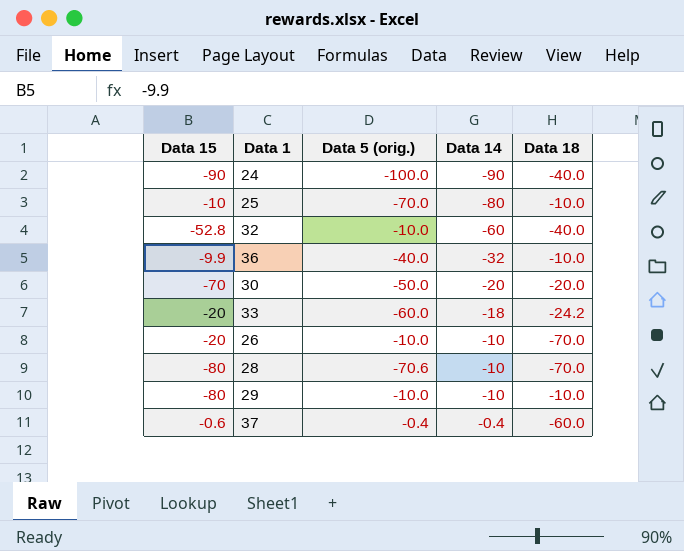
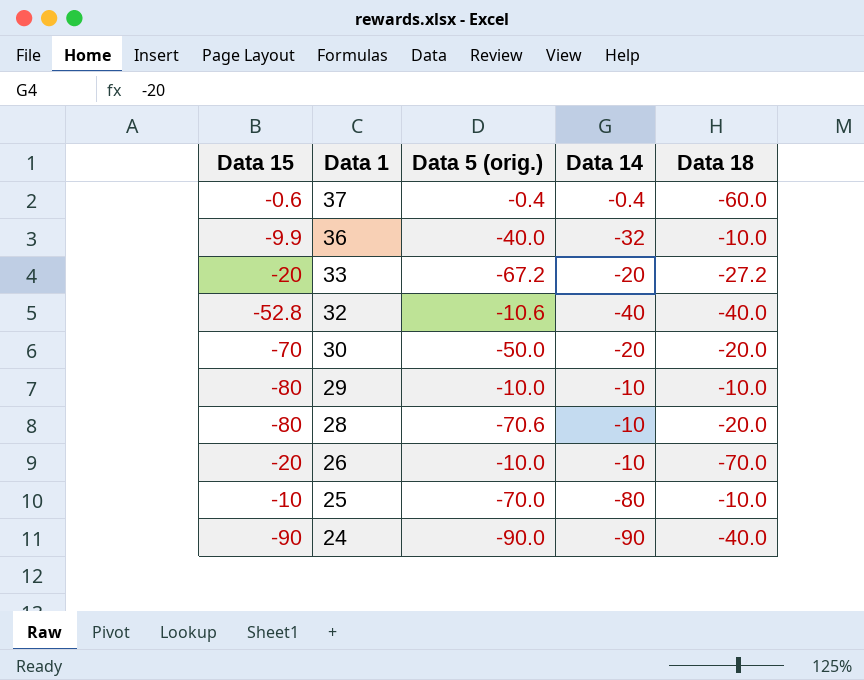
row order: Data 14 ascending -> Data 1 descending
33 | Data 5 (orig.): -60.0 -> -67.2
33 | Data 14: -18 -> -20
33 | Data 18: -24.2 -> -27.2
32 | Data 5 (orig.): -10.0 -> -10.6
32 | Data 14: -60 -> -40
28 | Data 18: -70.0 -> -20.0
24 | Data 5 (orig.): -100.0 -> -90.0

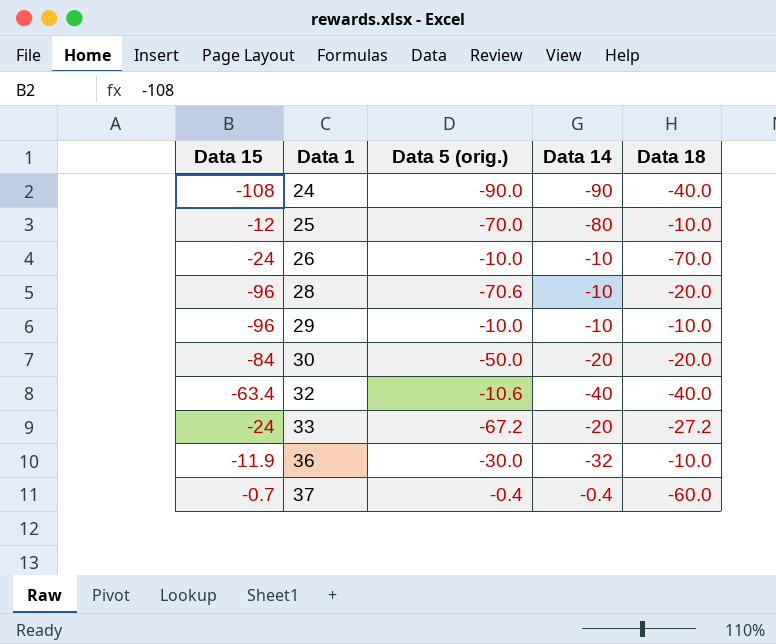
row order: Data 1 descending -> Data 1 ascending
24 | Data 15: -90 -> -108
25 | Data 15: -10 -> -12
26 | Data 15: -20 -> -24
28 | Data 15: -80 -> -96
29 | Data 15: -80 -> -96
30 | Data 15: -70 -> -84
32 | Data 15: -52.8 -> -63.4
33 | Data 15: -20 -> -24
36 | Data 15: -9.9 -> -11.9
36 | Data 5 (orig.): -40.0 -> -30.0
37 | Data 15: -0.6 -> -0.7

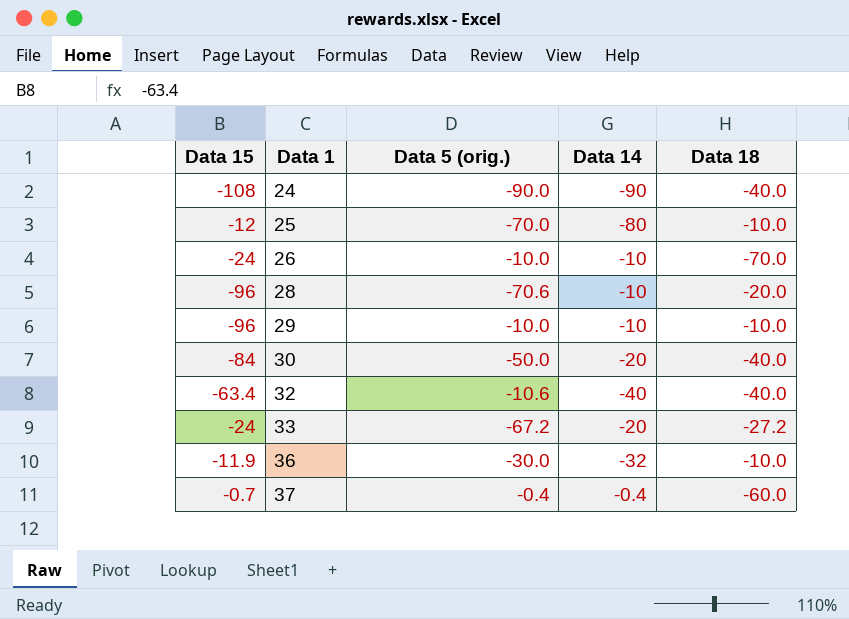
30 | Data 18: -20.0 -> -40.0

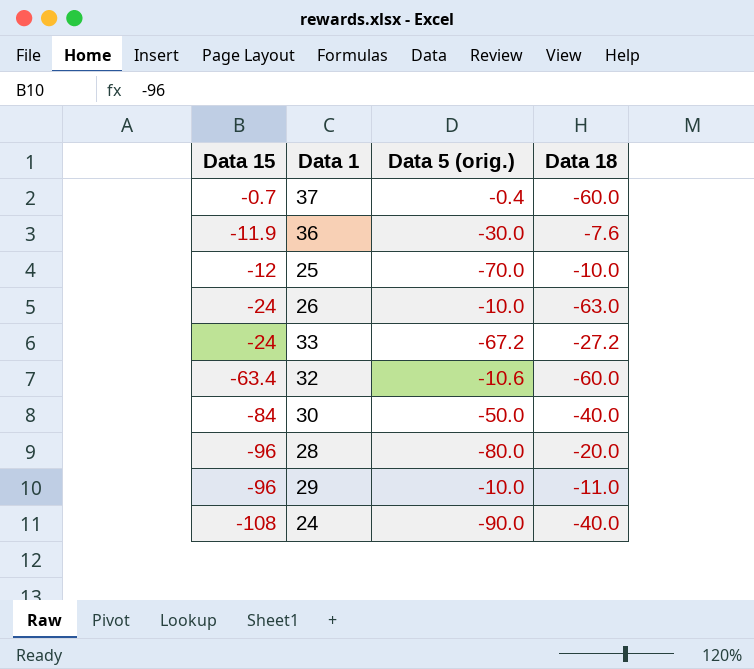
row order: Data 1 ascending -> Data 15 descending
column Data 14 | position: 4 -> none
36 | Data 18: -10.0 -> -7.6
26 | Data 18: -70.0 -> -63.0
32 | Data 18: -40.0 -> -60.0
28 | Data 5 (orig.): -70.6 -> -80.0
29 | Data 18: -10.0 -> -11.0

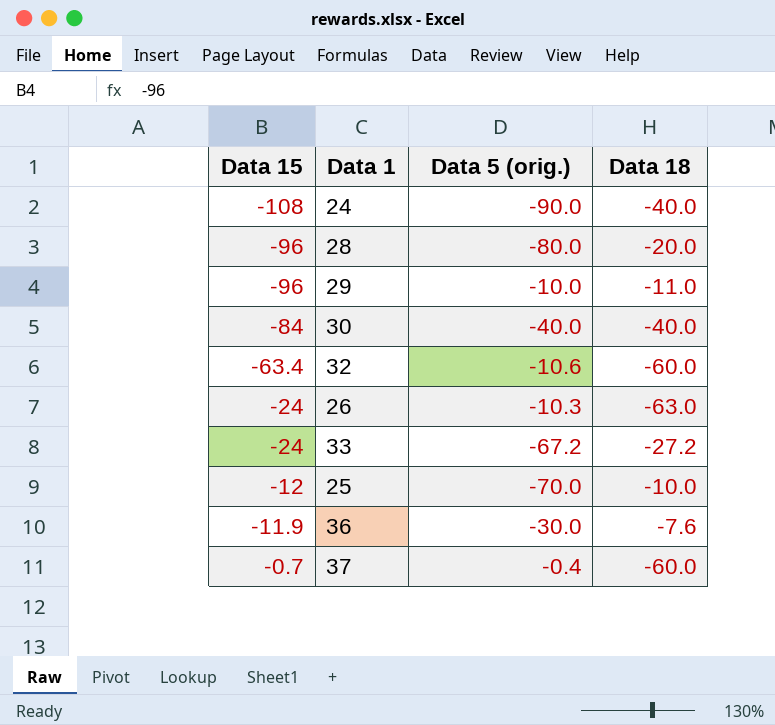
row order: Data 15 descending -> Data 15 ascending
30 | Data 5 (orig.): -50.0 -> -40.0
26 | Data 5 (orig.): -10.0 -> -10.3

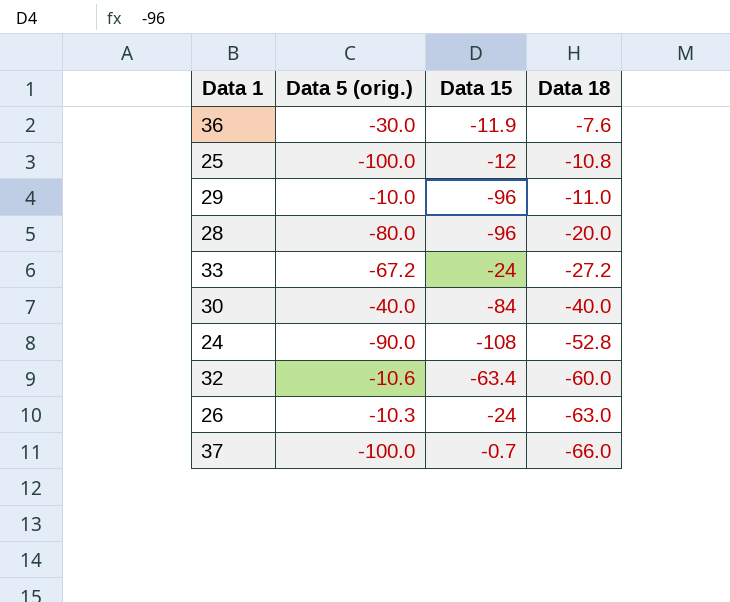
row order: Data 15 ascending -> Data 18 descending
column Data 15 | position: 1 -> 3
25 | Data 5 (orig.): -70.0 -> -100.0
25 | Data 18: -10.0 -> -10.8
24 | Data 18: -40.0 -> -52.8
37 | Data 5 (orig.): -0.4 -> -100.0
37 | Data 18: -60.0 -> -66.0

